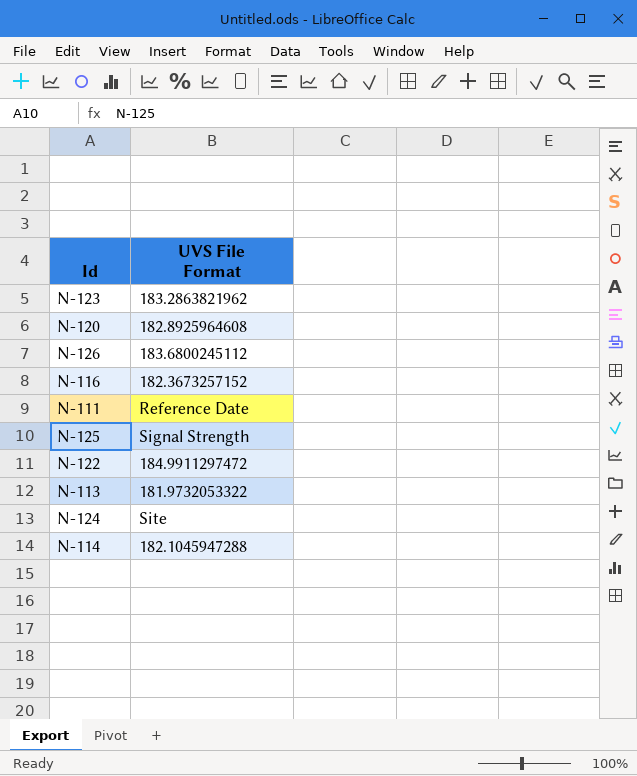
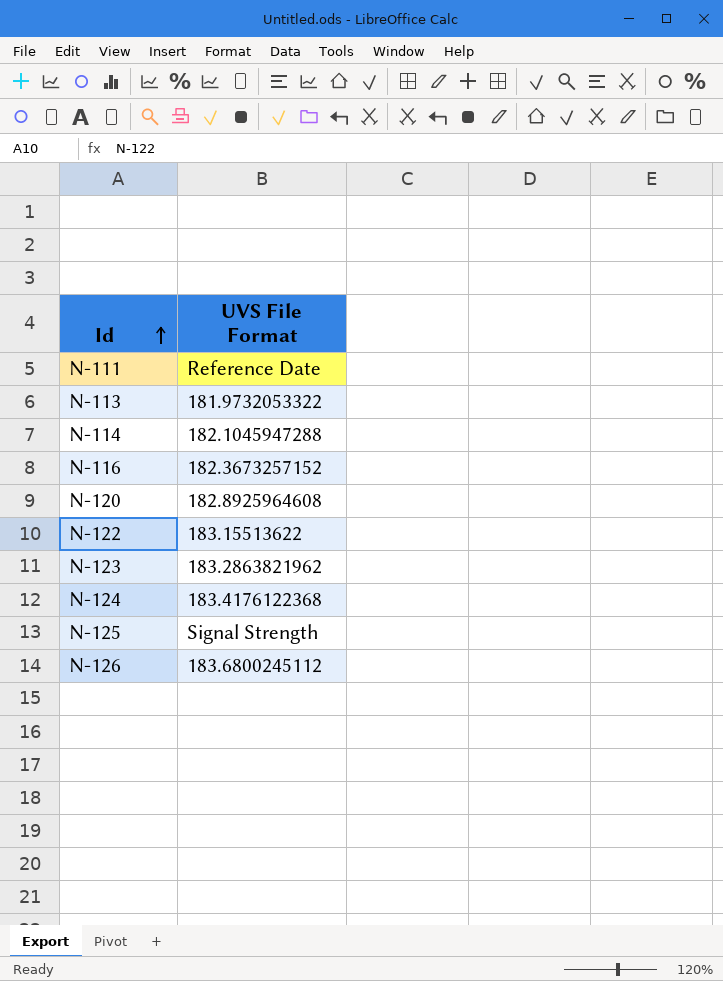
row order: none -> Id ascending
N-122 | UVS File Format: 184.9911297472 -> 183.15513622
N-124 | UVS File Format: Site -> 183.4176122368

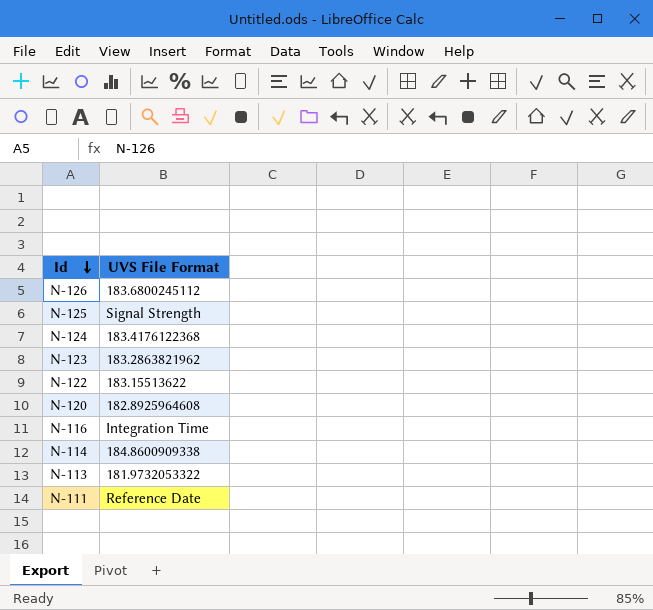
row order: Id ascending -> Id descending
N-116 | UVS File Format: 182.3673257152 -> Integration Time
N-114 | UVS File Format: 182.1045947288 -> 184.8600909338

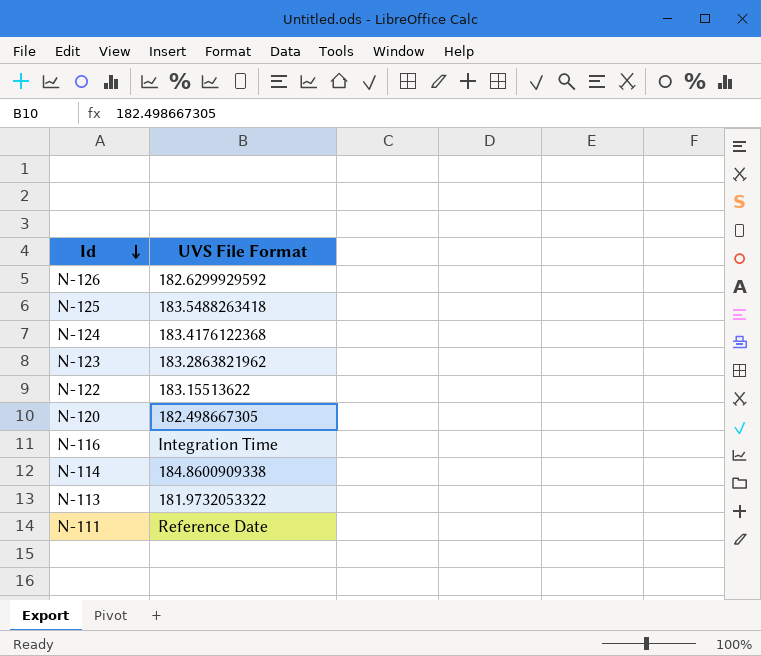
N-126 | UVS File Format: 183.6800245112 -> 182.6299929592
N-125 | UVS File Format: Signal Strength -> 183.5488263418
N-120 | UVS File Format: 182.8925964608 -> 182.498667305

